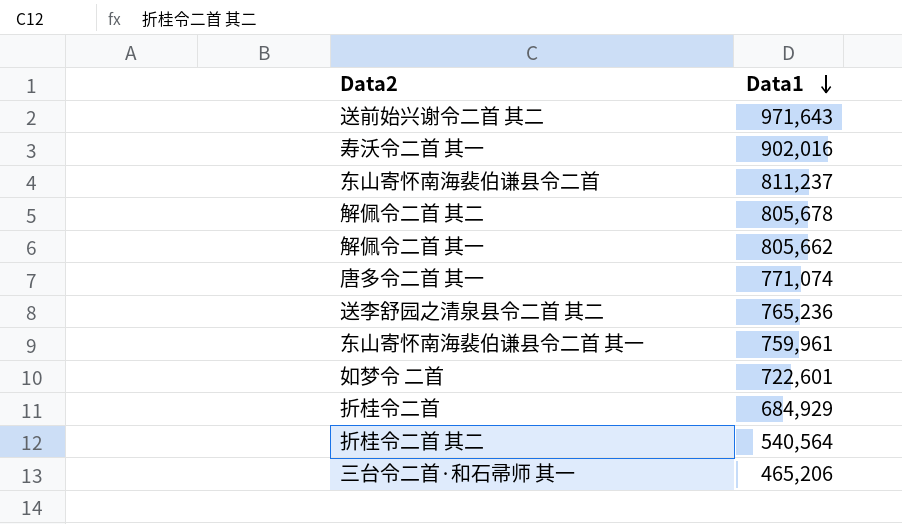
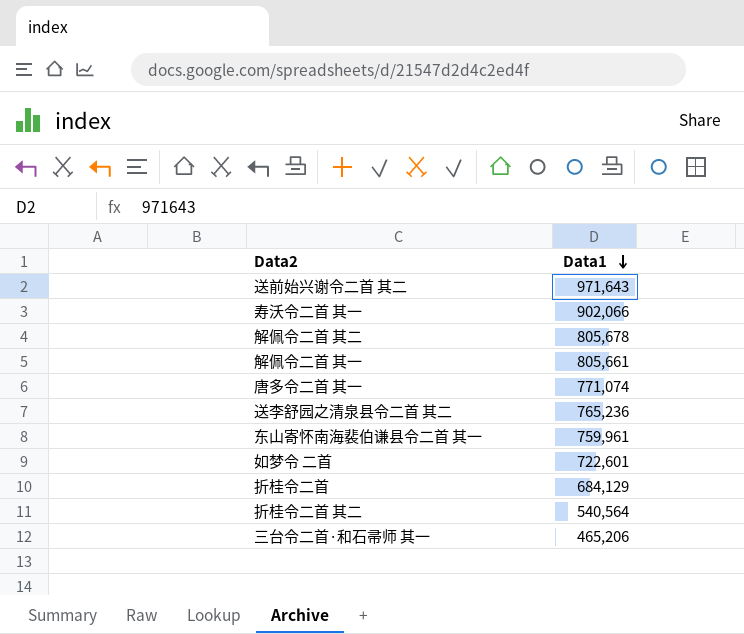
row 东山寄怀南海裴伯谦县令二首: 811,237 -> none
寿沃令二首 其一 | Data1: 902,016 -> 902,066
解佩令二首 其一 | Data1: 805,662 -> 805,661
折桂令二首 | Data1: 684,929 -> 684,129

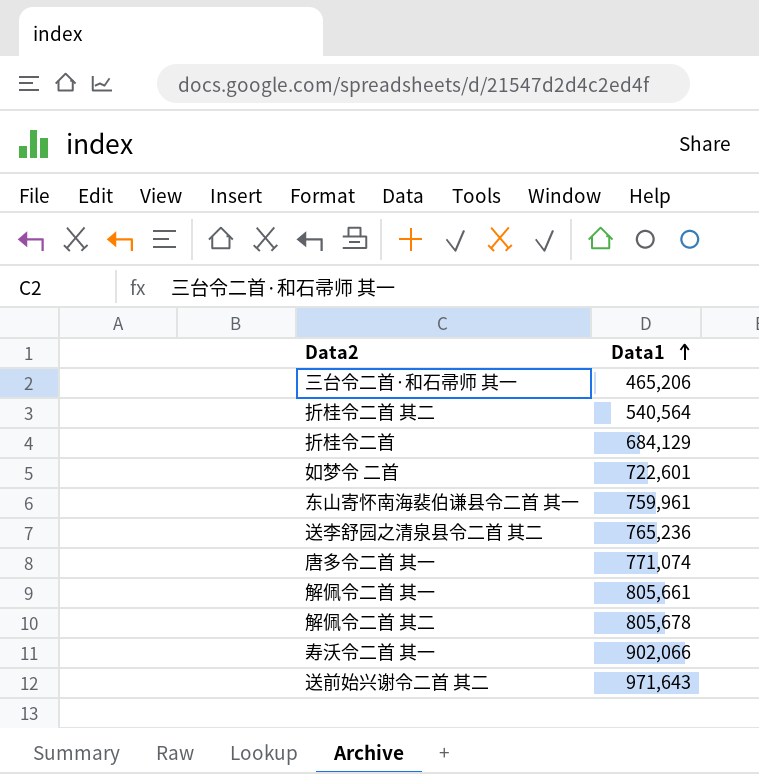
row order: Data1 descending -> Data1 ascending

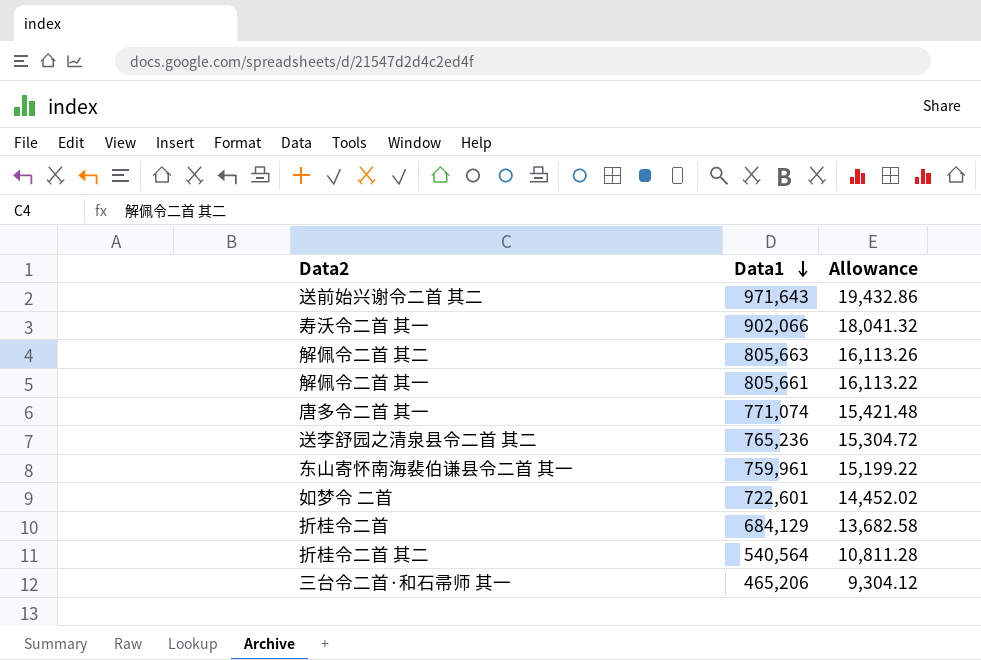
row order: Data1 ascending -> Data1 descending
column Allowance | formula: none -> [Data1] * 0.02
解佩令二首 其二 | Data1: 805,678 -> 805,663

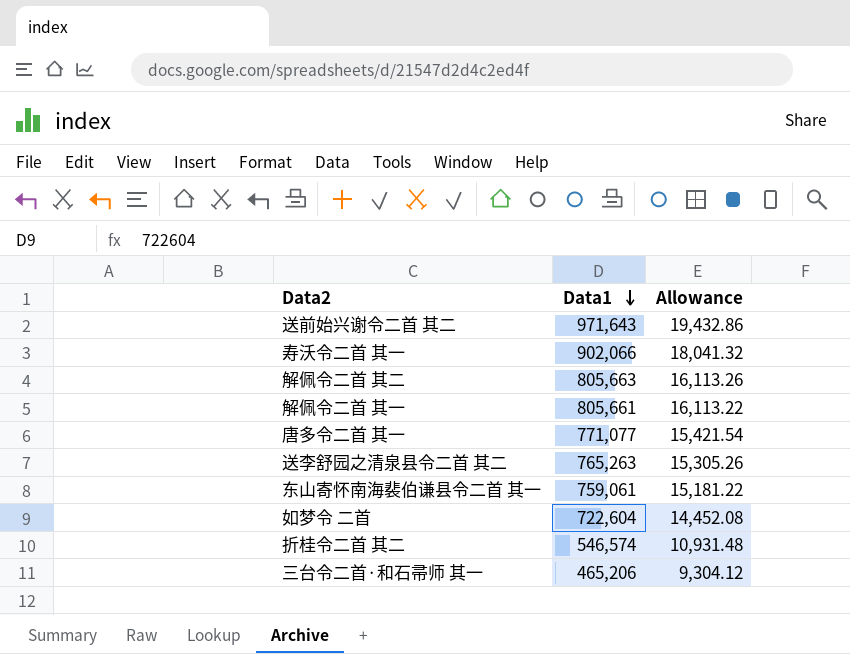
row 折桂令二首: 684,129 | 13,682.58 -> none
唐多令二首 其一 | Data1: 771,074 -> 771,077
唐多令二首 其一 | Allowance: 15,421.48 -> 15,421.54
送李舒园之清泉县令二首 其二 | Data1: 765,236 -> 765,263
送李舒园之清泉县令二首 其二 | Allowance: 15,304.72 -> 15,305.26
东山寄怀南海裴伯谦县令二首 其一 | Data1: 759,961 -> 759,061
东山寄怀南海裴伯谦县令二首 其一 | Allowance: 15,199.22 -> 15,181.22
如梦令 二首 | Data1: 722,601 -> 722,604
如梦令 二首 | Allowance: 14,452.02 -> 14,452.08
折桂令二首 其二 | Data1: 540,564 -> 546,574
折桂令二首 其二 | Allowance: 10,811.28 -> 10,931.48

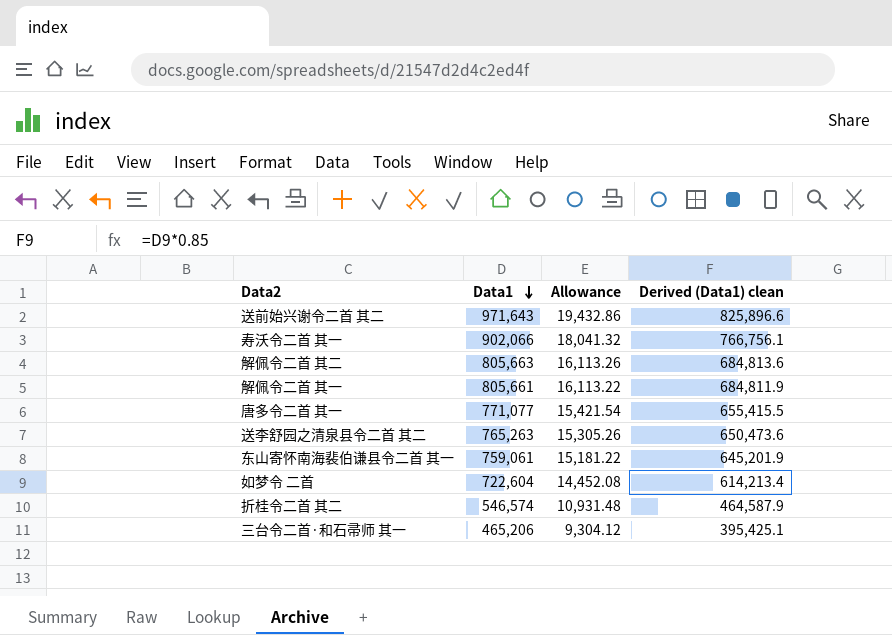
column Derived (Data1) clean | formula: none -> [Data1] * 0.85

